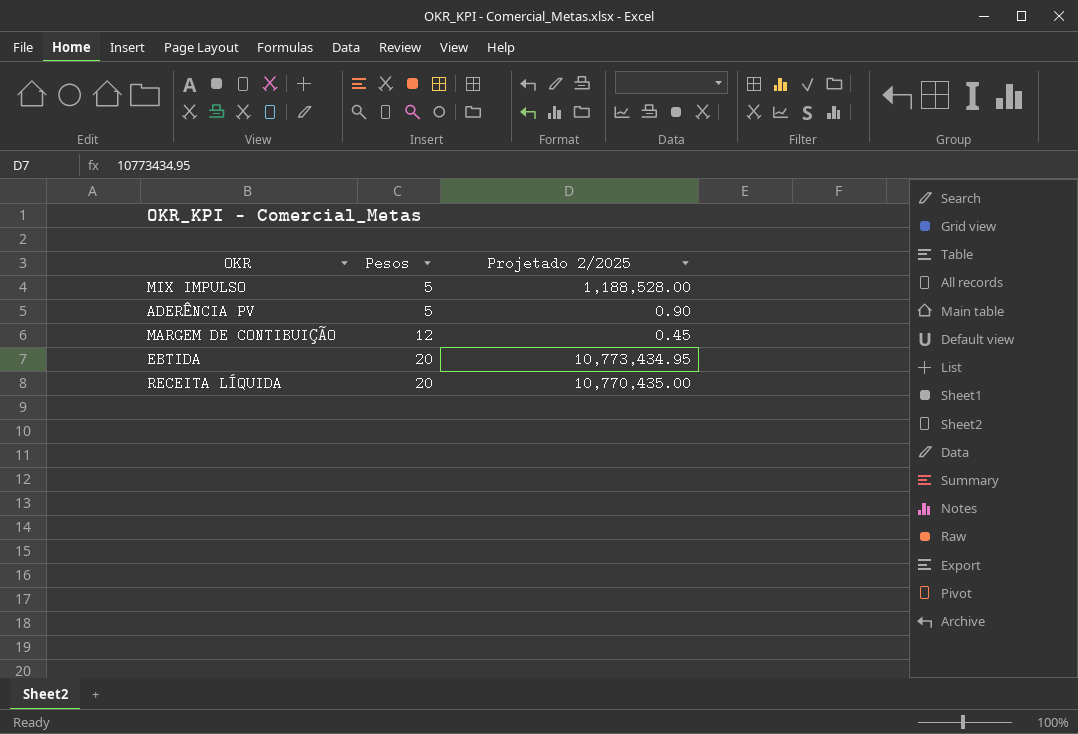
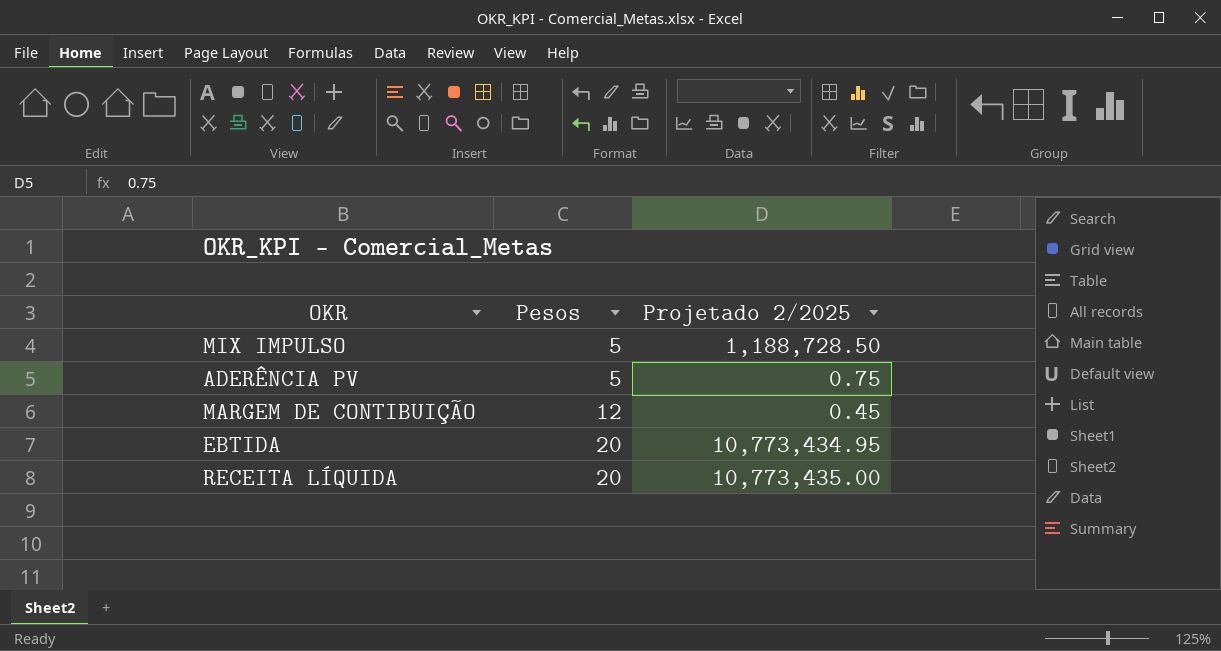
MIX IMPULSO | Projetado 2/2025: 1,188,528.00 -> 1,188,728.50
ADERÊNCIA PV | Projetado 2/2025: 0.90 -> 0.75
RECEITA LÍQUIDA | Projetado 2/2025: 10,770,435.00 -> 10,773,435.00

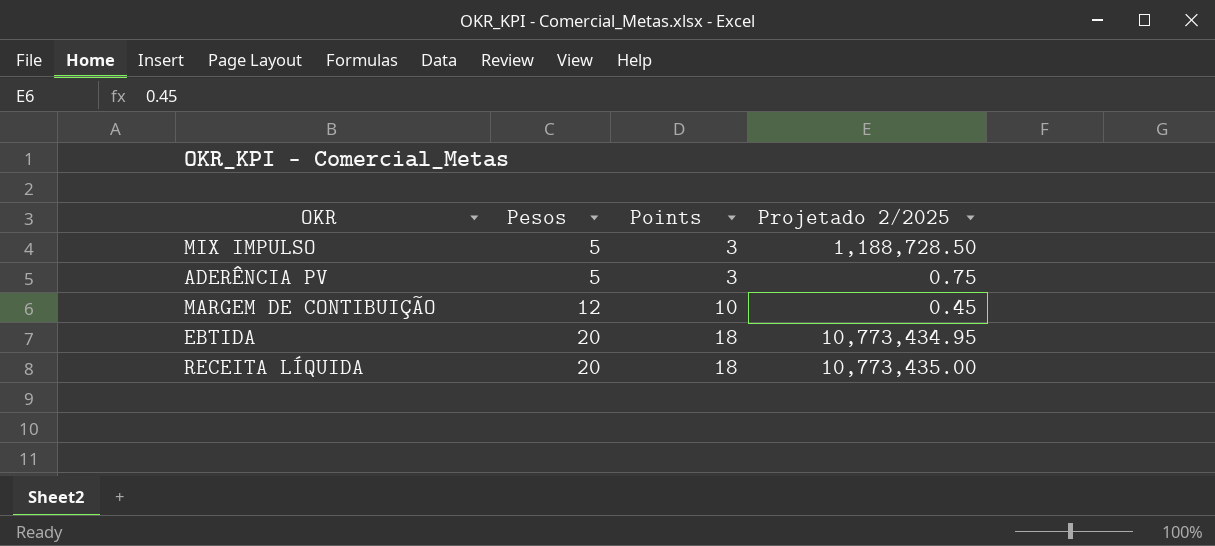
column Points | formula: none -> [Pesos] - 2

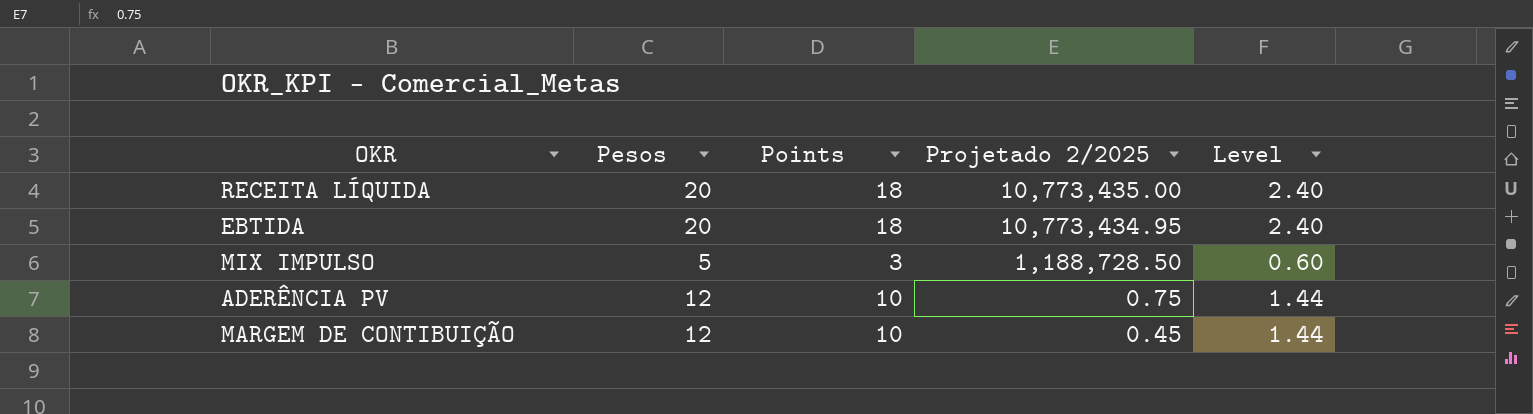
row order: Pesos ascending -> Projetado 2/2025 descending
column Level | formula: none -> [Pesos] * 0.12
ADERÊNCIA PV | Pesos: 5 -> 12
ADERÊNCIA PV | Points: 3 -> 10

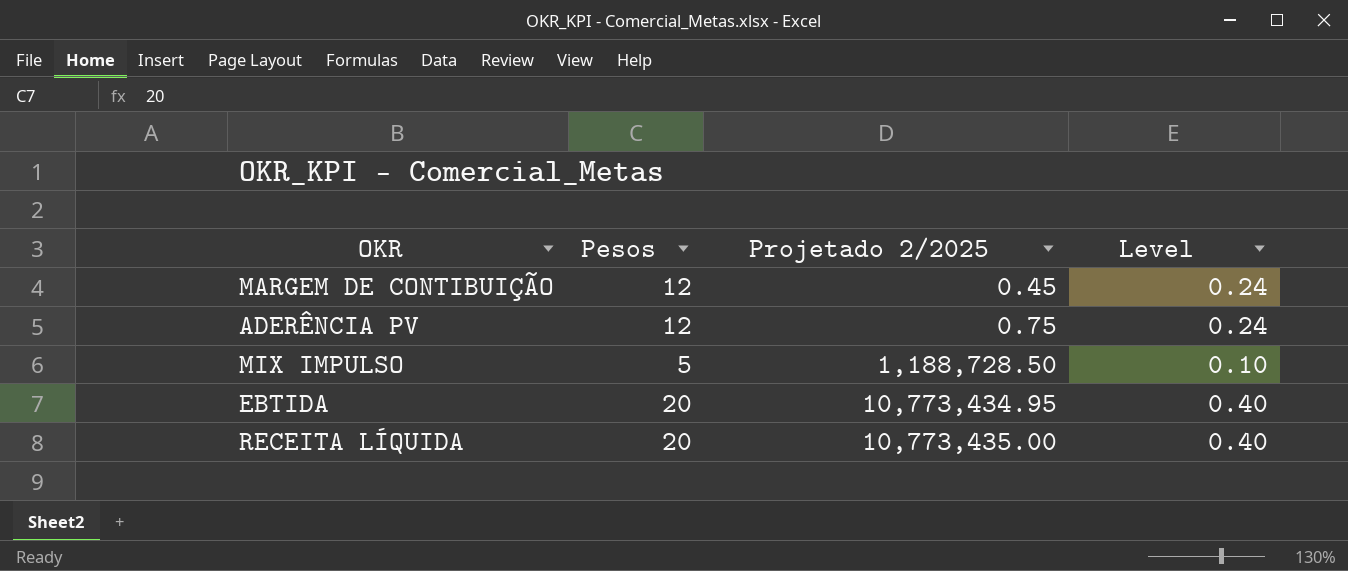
row order: Projetado 2/2025 descending -> Projetado 2/2025 ascending
column Points | formula: [Pesos] - 2 -> none
column Level | formula: [Pesos] * 0.12 -> [Pesos] * 0.02

